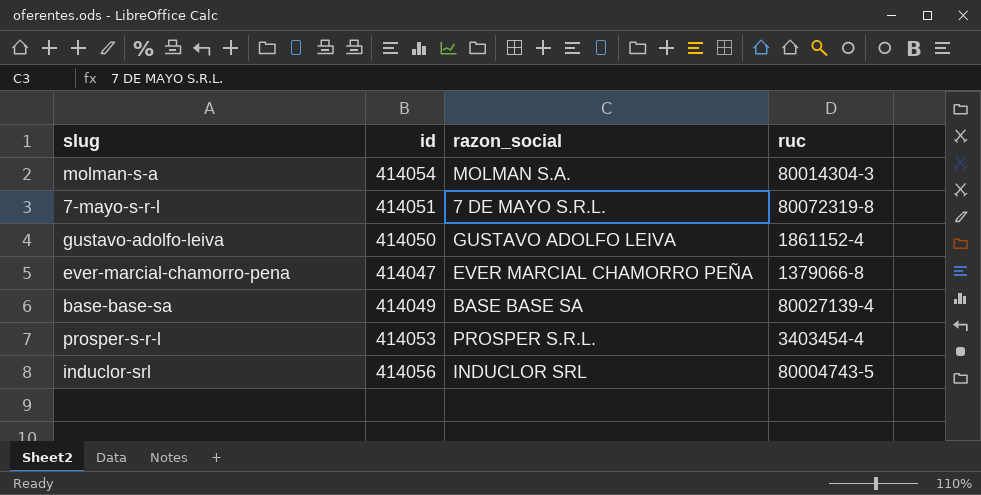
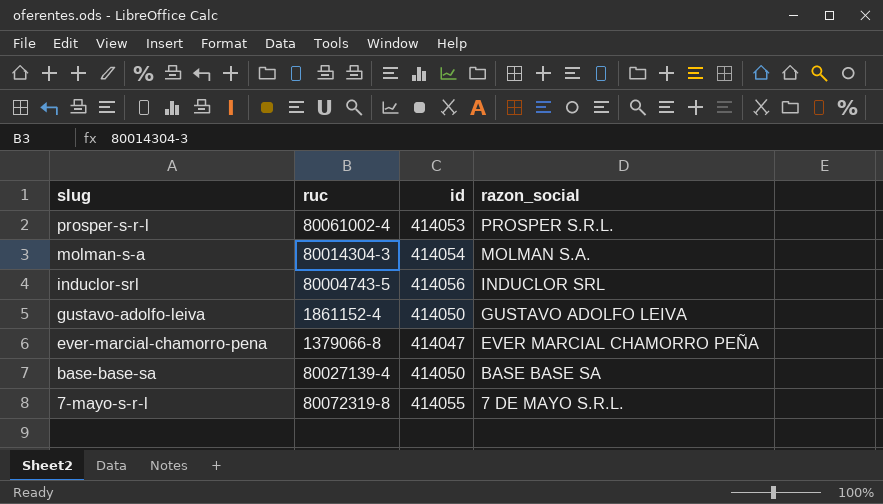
row order: none -> slug descending
column ruc | position: 4 -> 2
prosper-s-r-l | ruc: 3403454-4 -> 80061002-4
base-base-sa | id: 414049 -> 414050
7-mayo-s-r-l | id: 414051 -> 414055

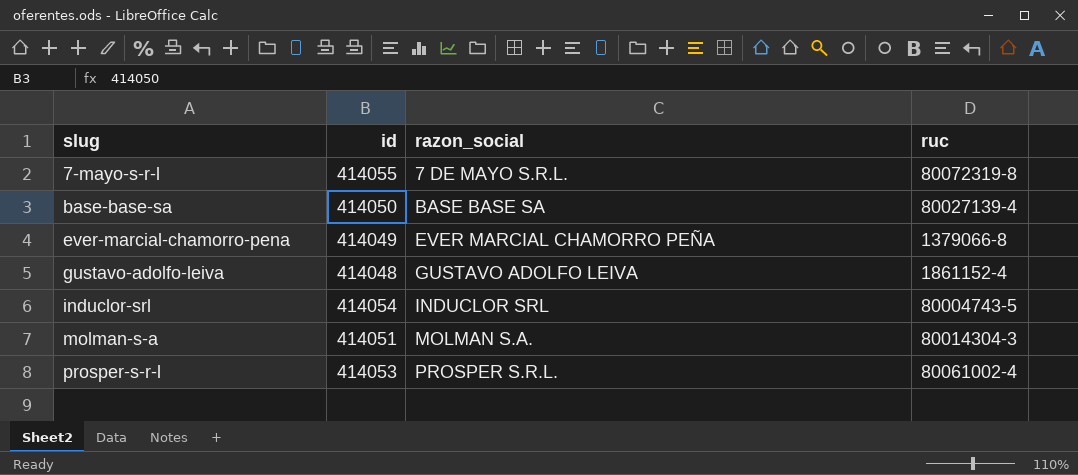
row order: slug descending -> slug ascending
column ruc | position: 2 -> 4
ever-marcial-chamorro-pena | id: 414047 -> 414049
gustavo-adolfo-leiva | id: 414050 -> 414048
induclor-srl | id: 414056 -> 414054
molman-s-a | id: 414054 -> 414051

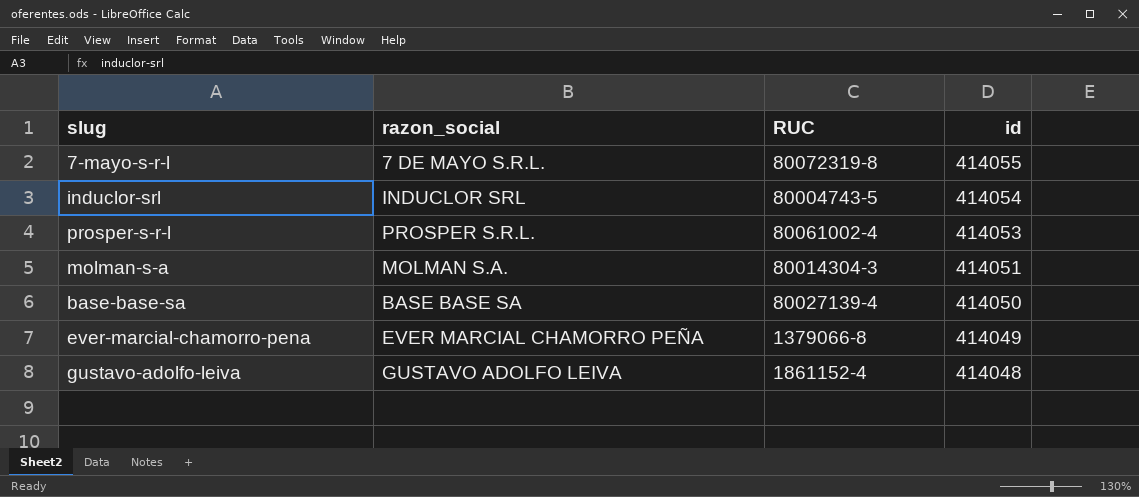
row order: slug ascending -> id descending
column name: ruc -> RUC
column id | position: 2 -> 4

